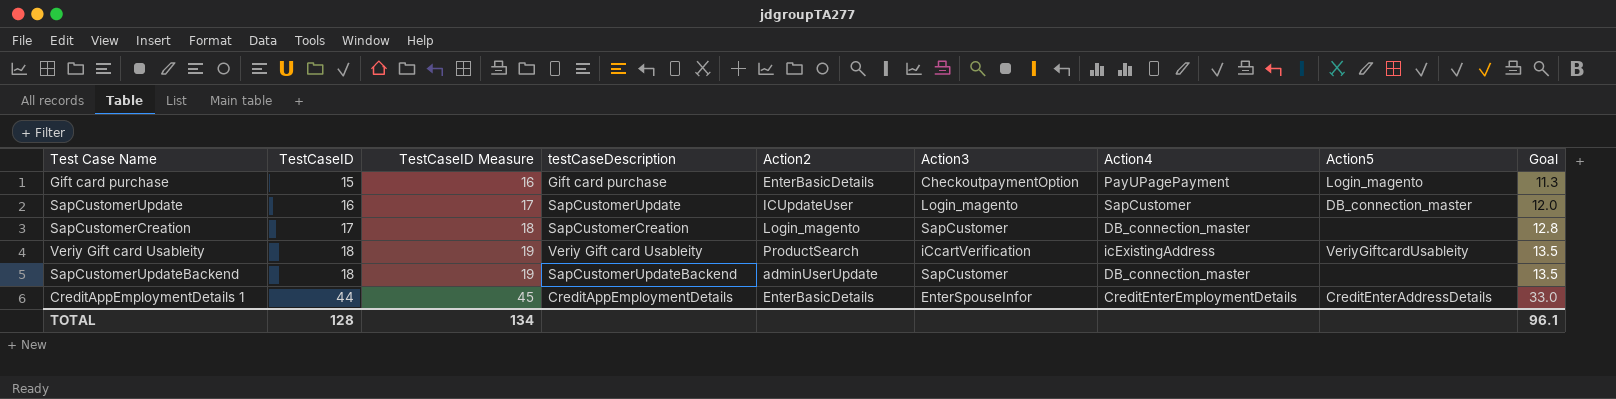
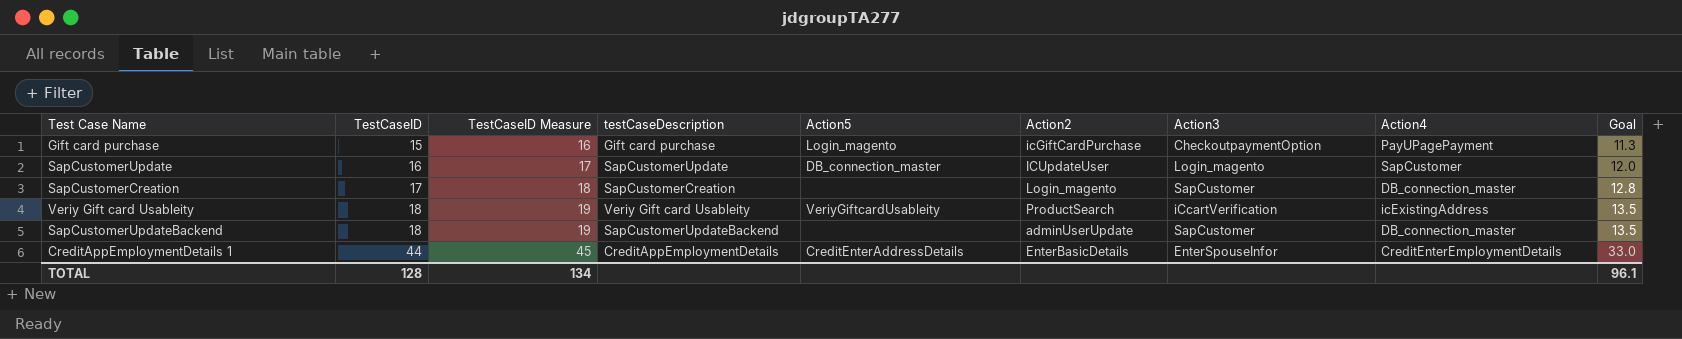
column Action5 | position: 8 -> 5
Gift card purchase | Action2: EnterBasicDetails -> icGiftCardPurchase

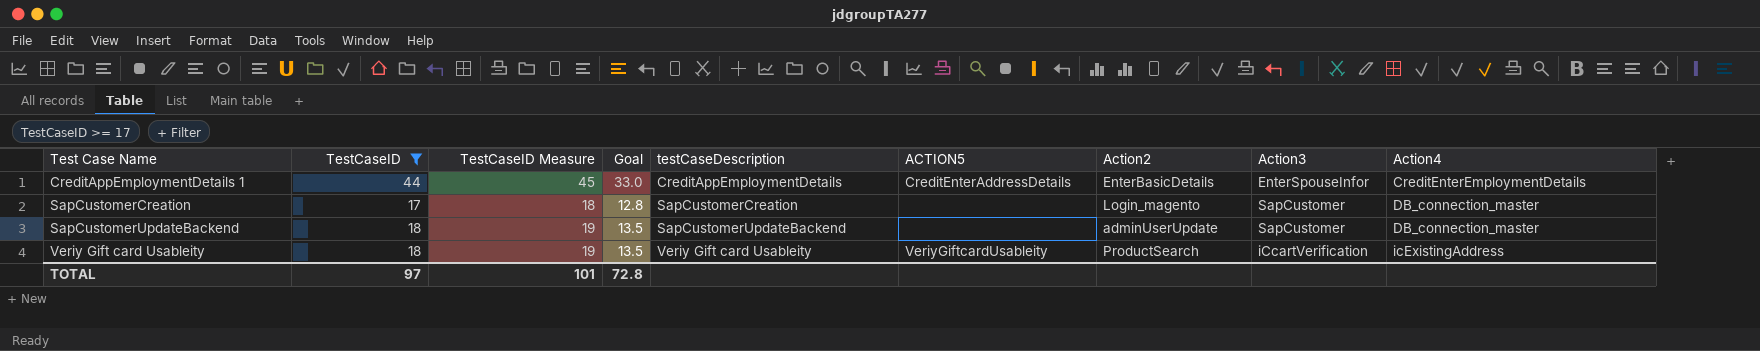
filter: none -> TestCaseID >= 17
row order: TestCaseID ascending -> Test Case Name ascending
column Goal | position: 9 -> 4
column name: Action5 -> ACTION5
TOTAL | TestCaseID: 128 -> 97
TOTAL | TestCaseID Measure: 134 -> 101
TOTAL | Goal: 96.1 -> 72.8

